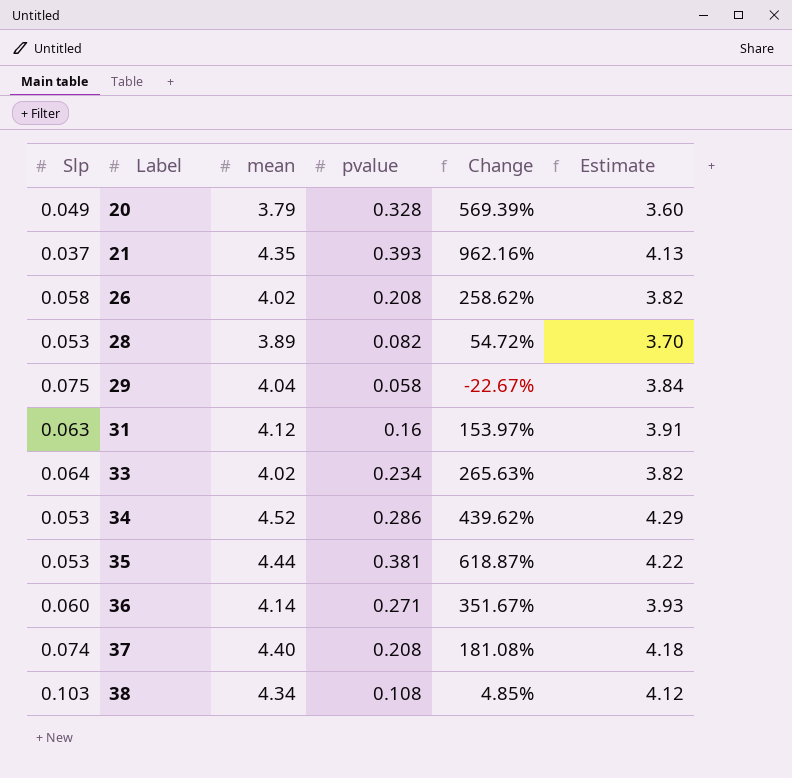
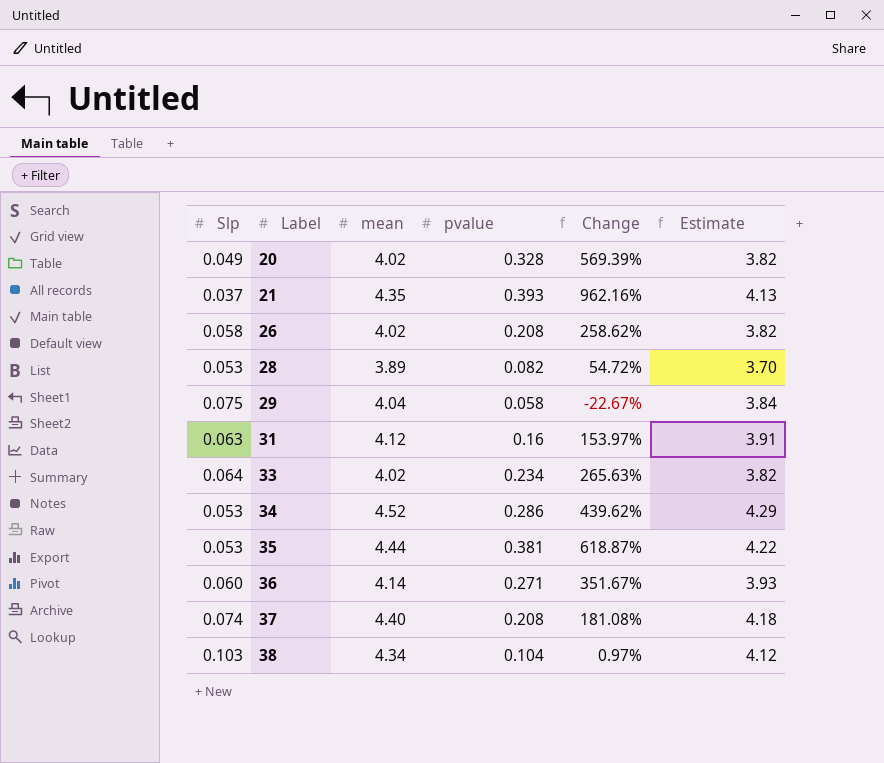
20 | mean: 3.79 -> 4.02
20 | Estimate: 3.60 -> 3.82
38 | pvalue: 0.108 -> 0.104
38 | Change: 4.85% -> 0.97%

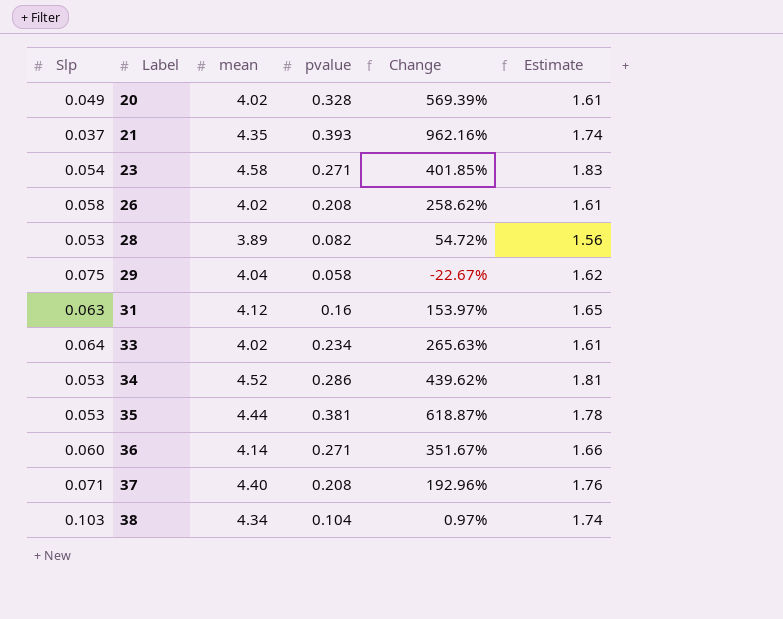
column Estimate | formula: [mean] * 0.95 -> [mean] * 0.4
row 23: none -> 0.054 | 4.58 | 0.271 | 401.85% | 1.83
37 | Slp: 0.074 -> 0.071
37 | Change: 181.08% -> 192.96%

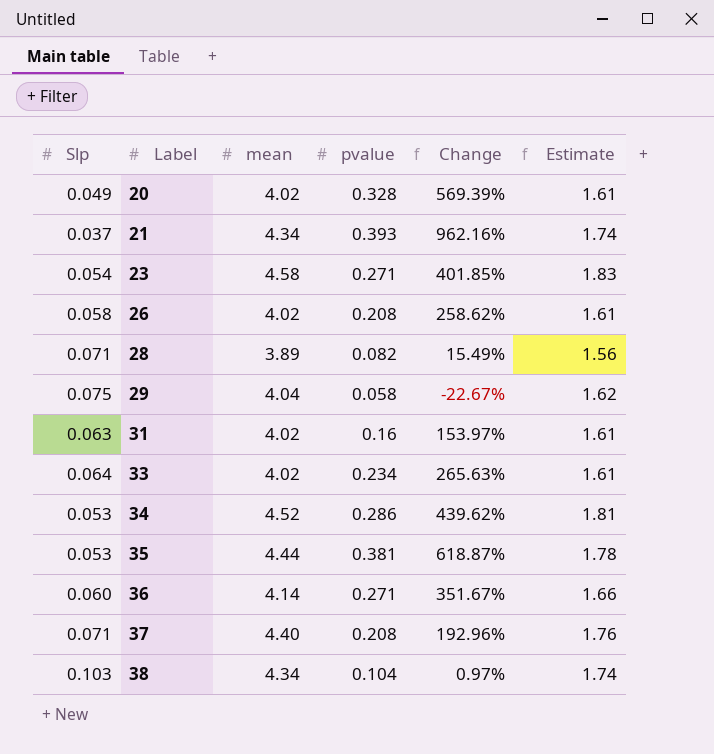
21 | mean: 4.35 -> 4.34
28 | Slp: 0.053 -> 0.071
28 | Change: 54.72% -> 15.49%
31 | mean: 4.12 -> 4.02
31 | Estimate: 1.65 -> 1.61

